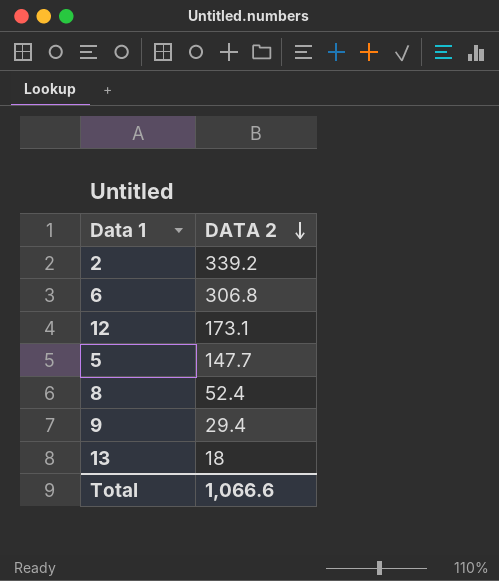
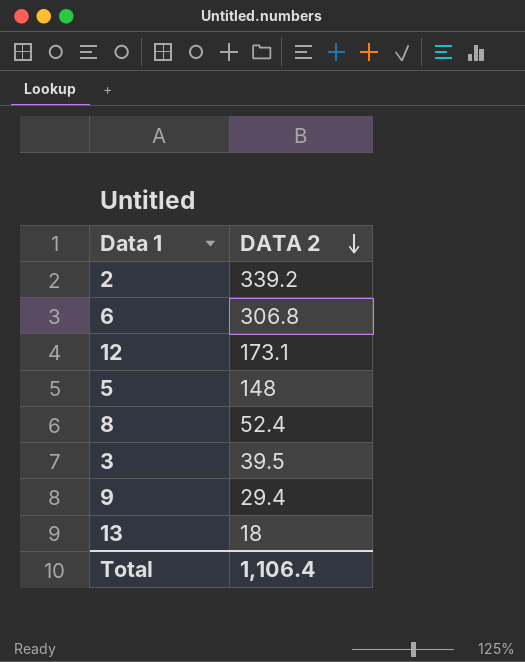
5 | DATA 2: 147.7 -> 148
row 3: none -> 39.5
Total | DATA 2: 1,066.6 -> 1,106.4

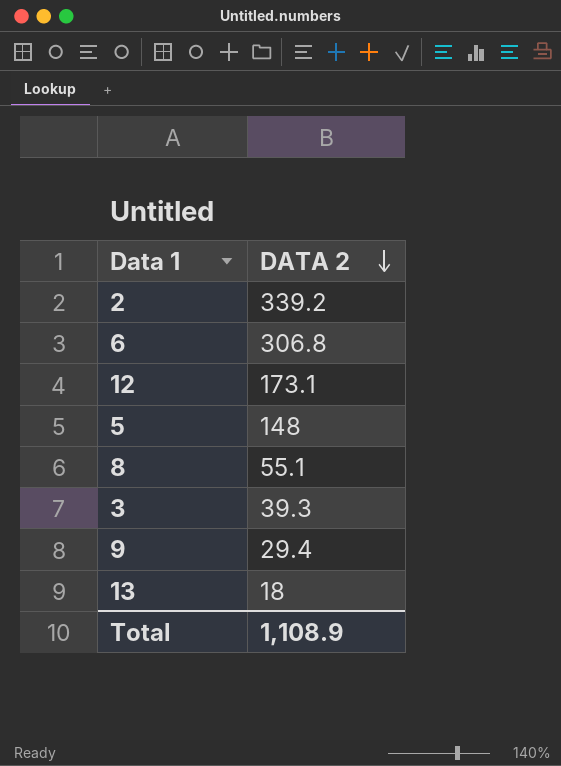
8 | DATA 2: 52.4 -> 55.1
3 | DATA 2: 39.5 -> 39.3
Total | DATA 2: 1,106.4 -> 1,108.9

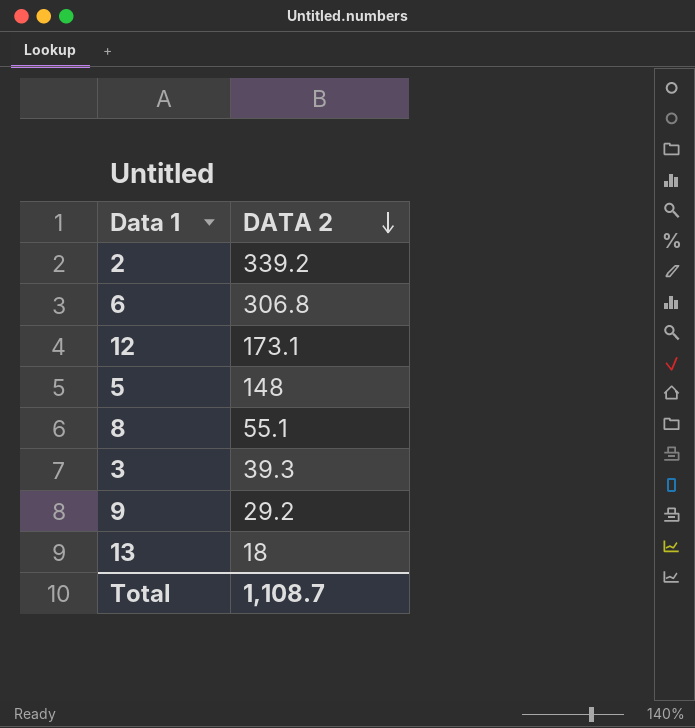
9 | DATA 2: 29.4 -> 29.2
Total | DATA 2: 1,108.9 -> 1,108.7

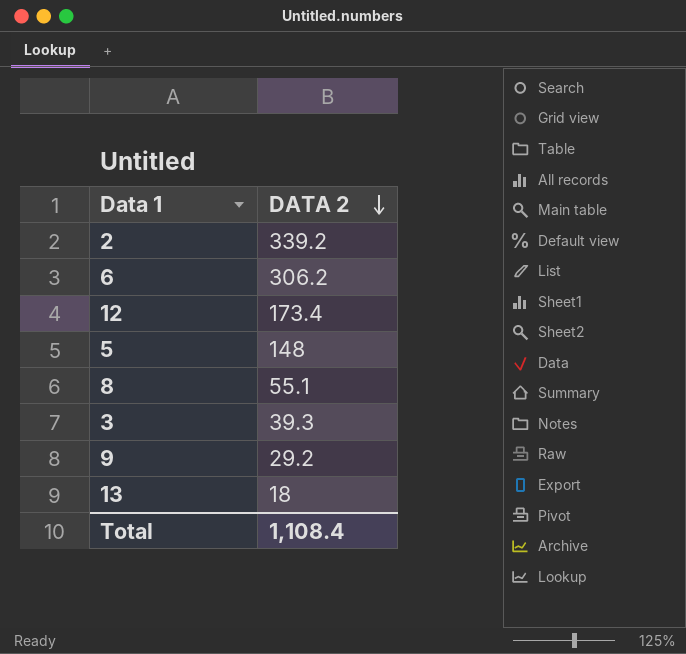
6 | DATA 2: 306.8 -> 306.2
12 | DATA 2: 173.1 -> 173.4
Total | DATA 2: 1,108.7 -> 1,108.4

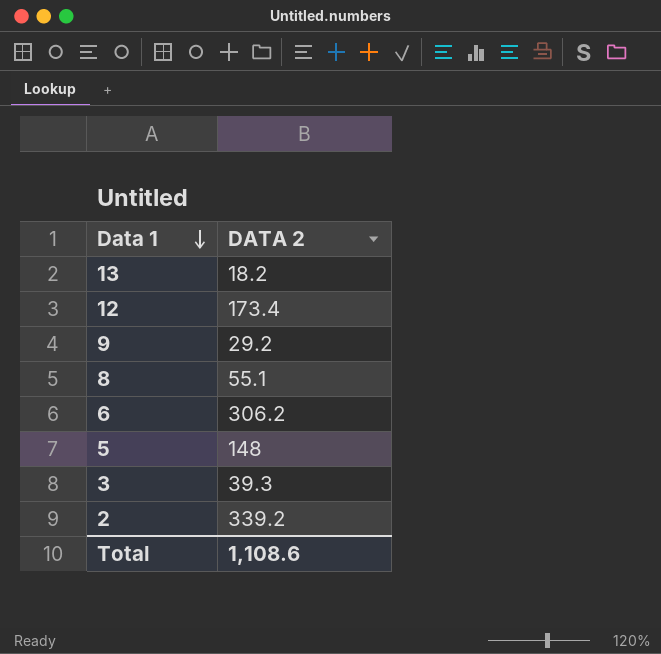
row order: DATA 2 descending -> Data 1 descending
13 | DATA 2: 18 -> 18.2
Total | DATA 2: 1,108.4 -> 1,108.6

